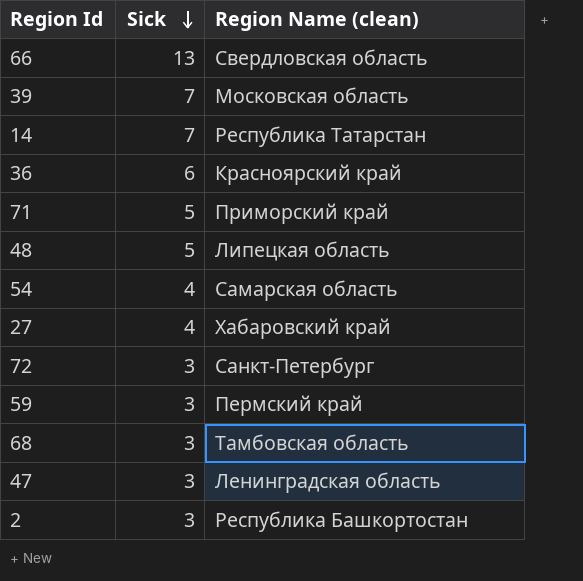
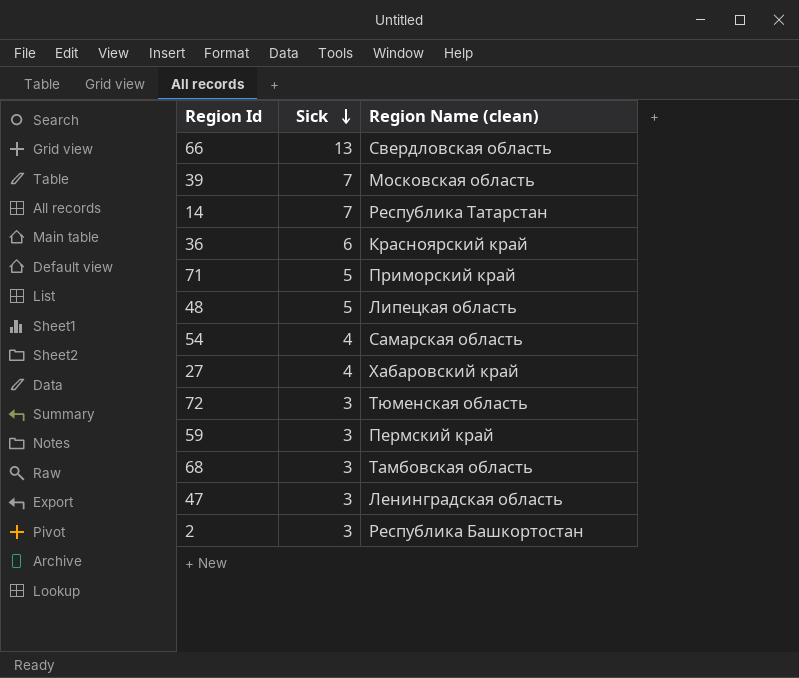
72 | Region Name (clean): Санкт-Петербург -> Тюменская область

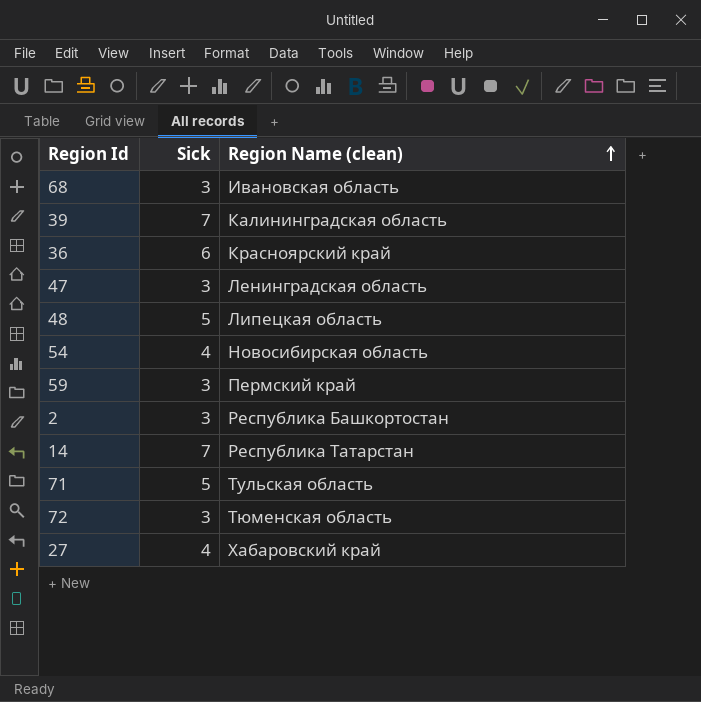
row order: Sick descending -> Region Name (clean) ascending
row 66: 13 | Свердловская область -> none
68 | Region Name (clean): Тамбовская область -> Ивановская область
39 | Region Name (clean): Московская область -> Калининградская область
54 | Region Name (clean): Самарская область -> Новосибирская область
71 | Region Name (clean): Приморский край -> Тульская область

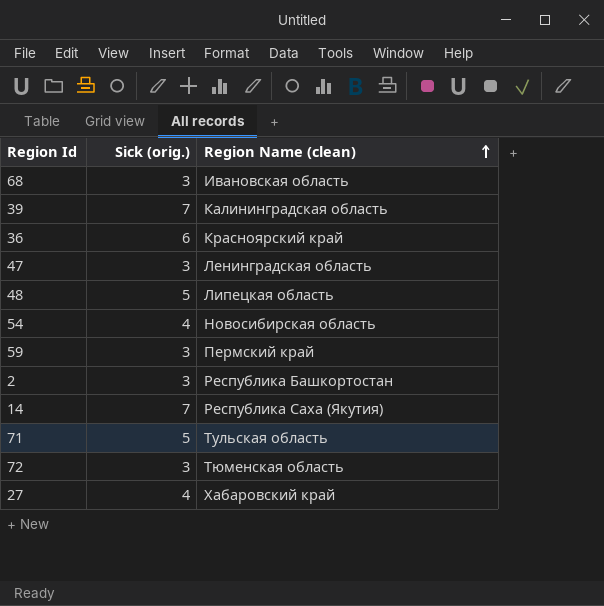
column name: Sick -> Sick (orig.)
14 | Region Name (clean): Республика Татарстан -> Республика Саха (Якутия)

